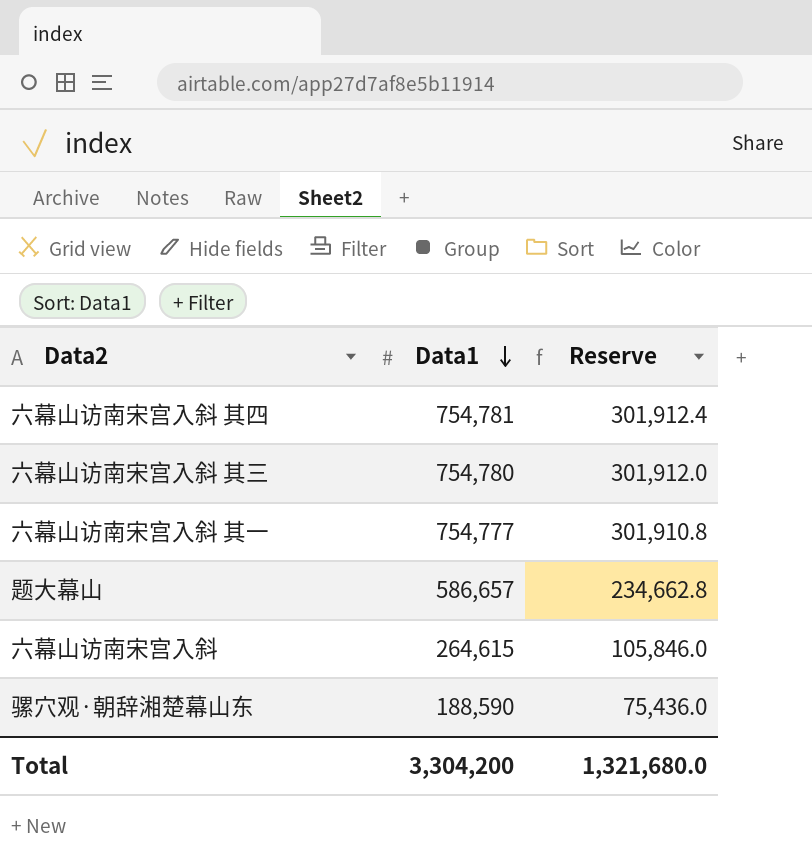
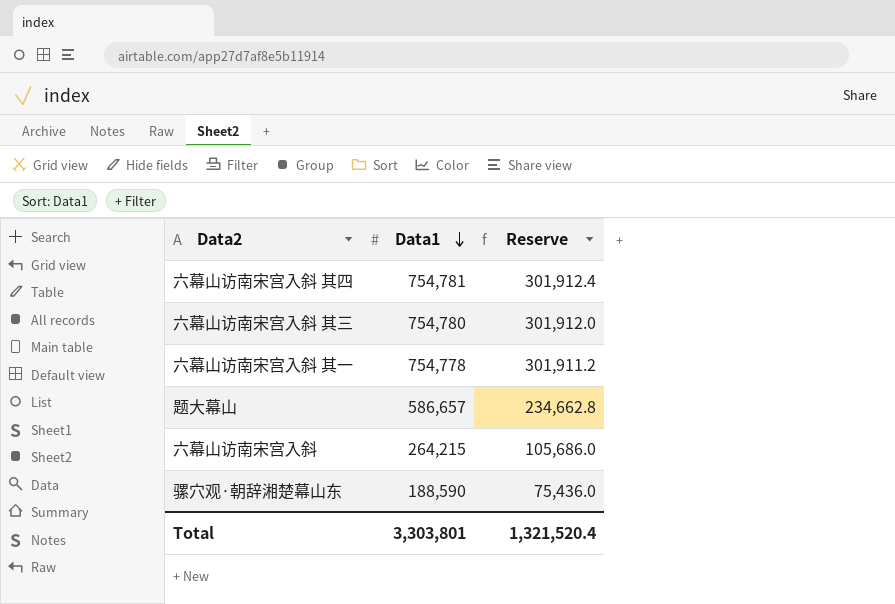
六幕山访南宋宫入斜 其一 | Data1: 754,777 -> 754,778
六幕山访南宋宫入斜 其一 | Reserve: 301,910.8 -> 301,911.2
六幕山访南宋宫入斜 | Data1: 264,615 -> 264,215
六幕山访南宋宫入斜 | Reserve: 105,846.0 -> 105,686.0
Total | Data1: 3,304,200 -> 3,303,801
Total | Reserve: 1,321,680.0 -> 1,321,520.4

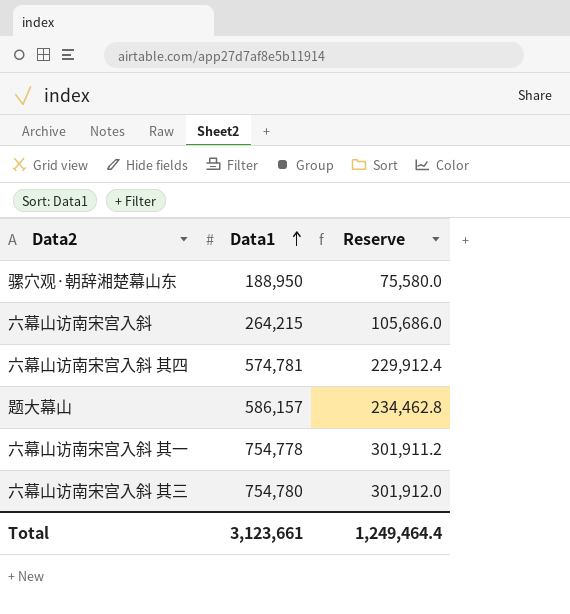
row order: Data1 descending -> Data1 ascending
骡穴观·朝辞湘楚幕山东 | Data1: 188,590 -> 188,950
骡穴观·朝辞湘楚幕山东 | Reserve: 75,436.0 -> 75,580.0
六幕山访南宋宫入斜 其四 | Data1: 754,781 -> 574,781
六幕山访南宋宫入斜 其四 | Reserve: 301,912.4 -> 229,912.4
题大幕山 | Data1: 586,657 -> 586,157
题大幕山 | Reserve: 234,662.8 -> 234,462.8
Total | Data1: 3,303,801 -> 3,123,661
Total | Reserve: 1,321,520.4 -> 1,249,464.4

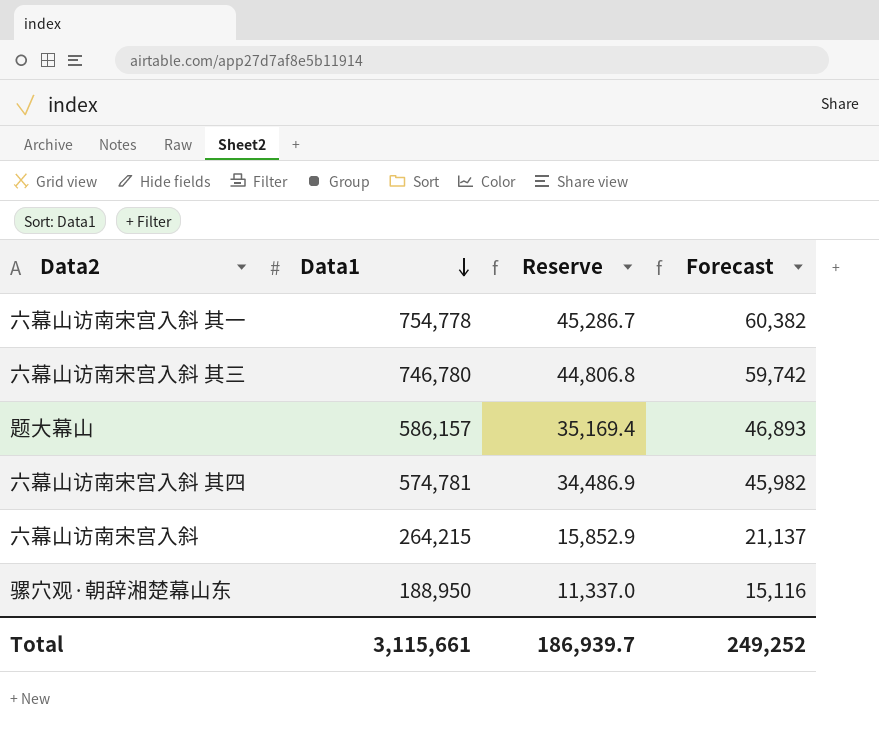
row order: Data1 ascending -> Data1 descending
column Reserve | formula: [Data1] * 0.4 -> [Data1] * 0.06
column Forecast | formula: none -> [Data1] * 0.08
六幕山访南宋宫入斜 其三 | Data1: 754,780 -> 746,780
Total | Data1: 3,123,661 -> 3,115,661
Total | Reserve: 1,249,464.4 -> 186,939.7

